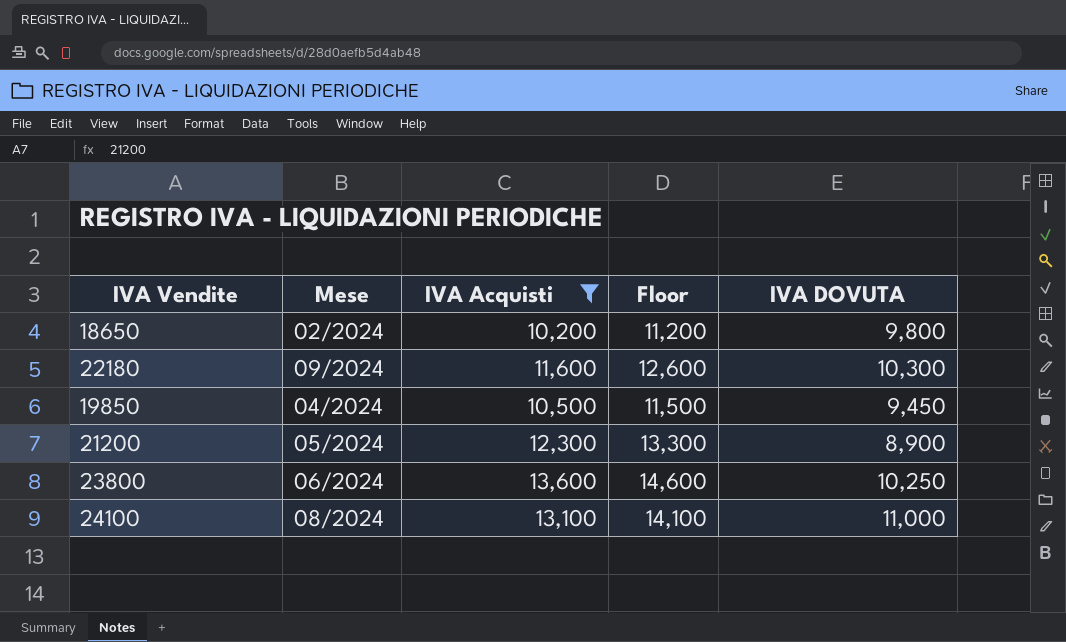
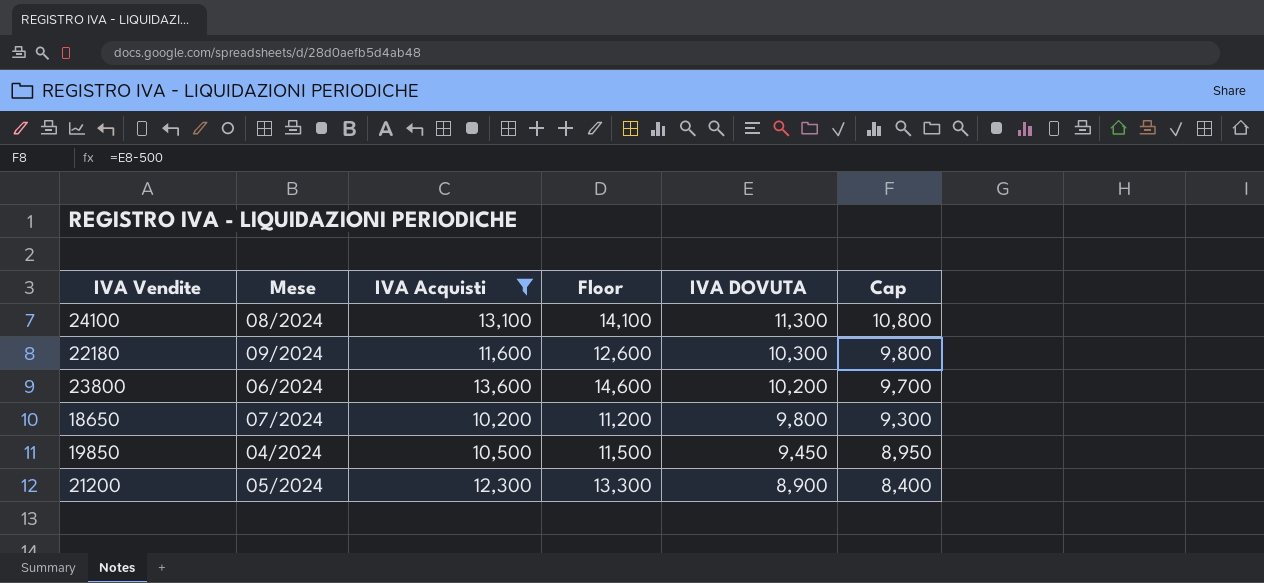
row order: none -> IVA DOVUTA descending
column Cap | formula: none -> [IVA DOVUTA] - 500
24100 | IVA DOVUTA: 11,000 -> 11,300
23800 | IVA DOVUTA: 10,250 -> 10,200
18650 | Mese: 02/2024 -> 07/2024

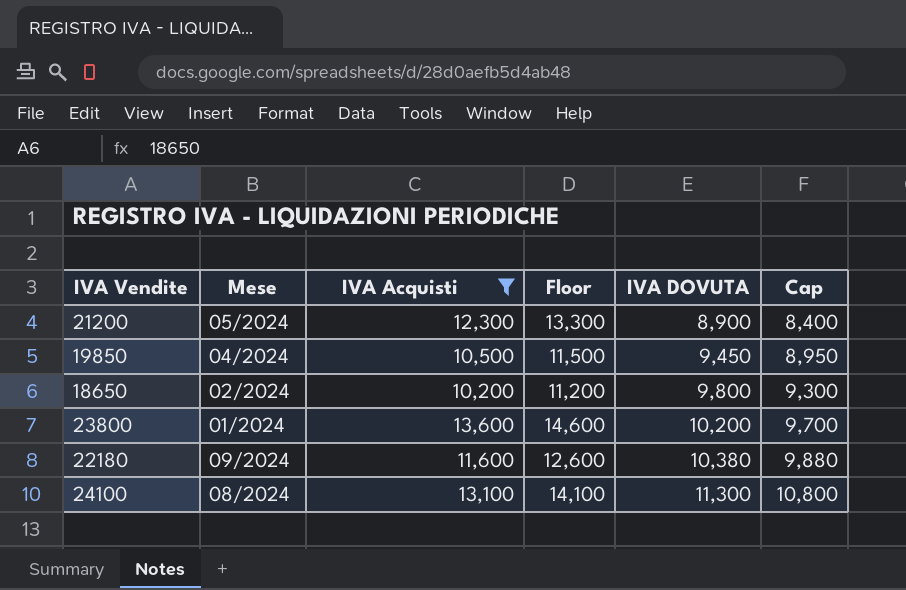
row order: IVA DOVUTA descending -> IVA DOVUTA ascending
18650 | Mese: 07/2024 -> 02/2024
23800 | Mese: 06/2024 -> 01/2024
22180 | IVA DOVUTA: 10,300 -> 10,380
22180 | Cap: 9,800 -> 9,880

